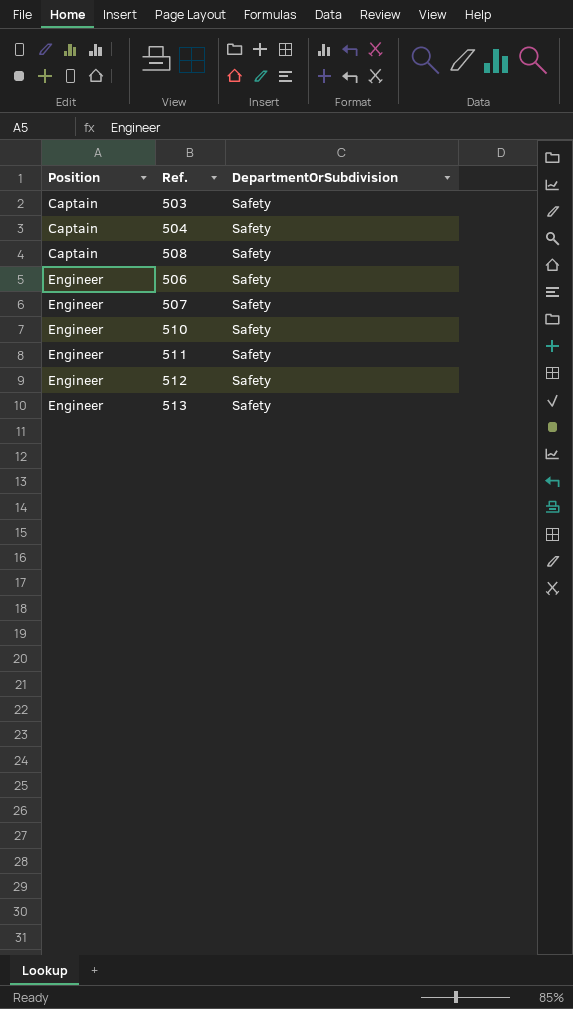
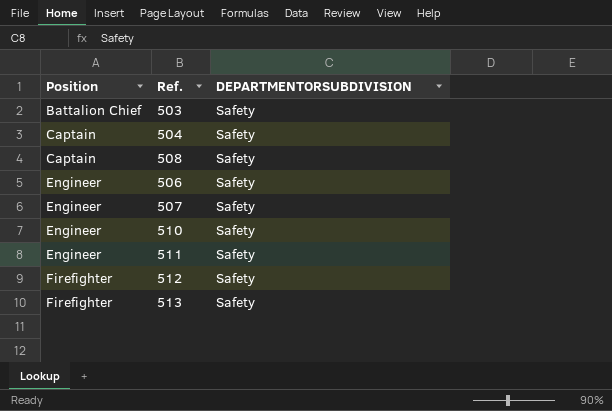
column name: DepartmentOrSubdivision -> DEPARTMENTORSUBDIVISION
503 | Position: Captain -> Battalion Chief
512 | Position: Engineer -> Firefighter
513 | Position: Engineer -> Firefighter

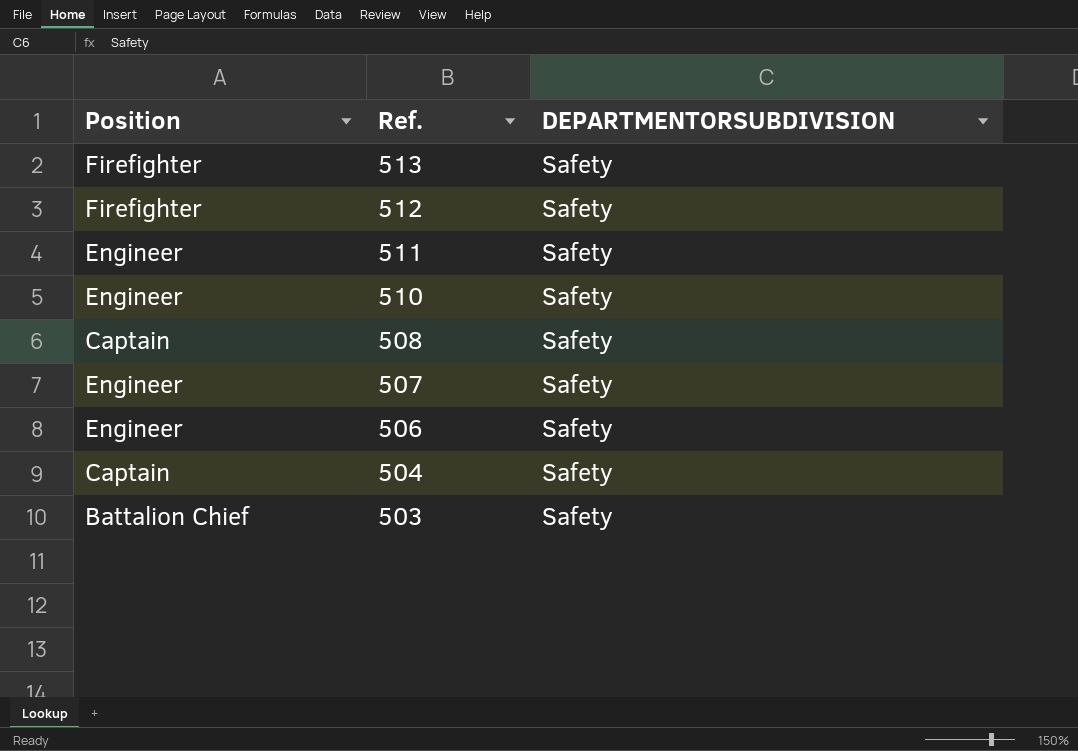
row order: Position ascending -> Ref. descending

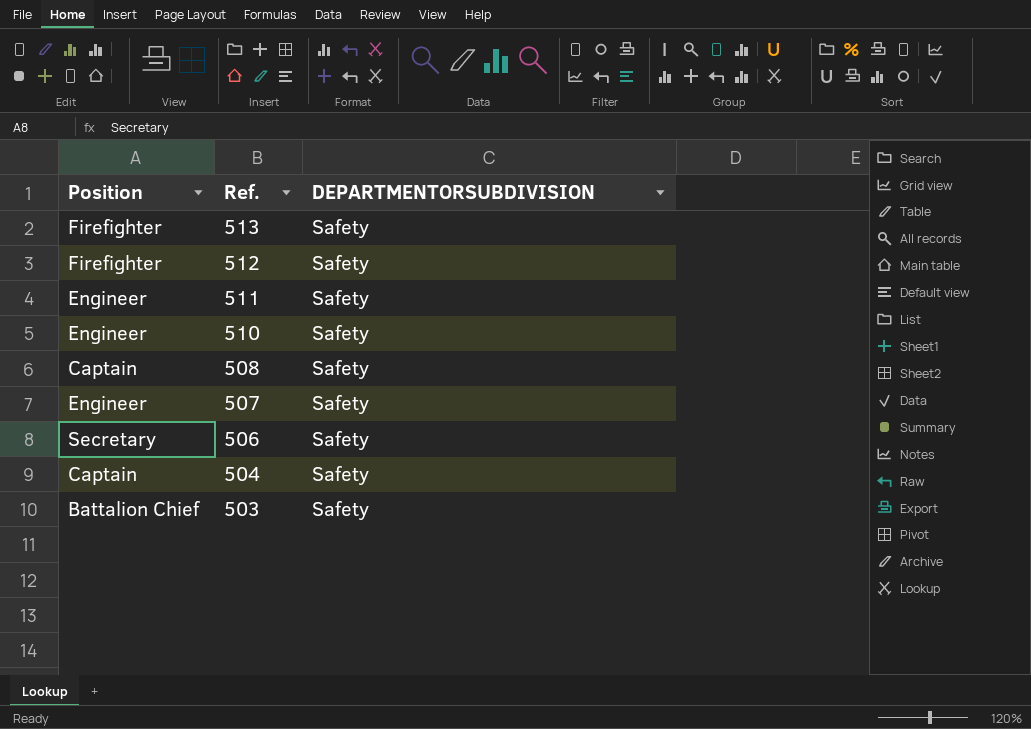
506 | Position: Engineer -> Secretary

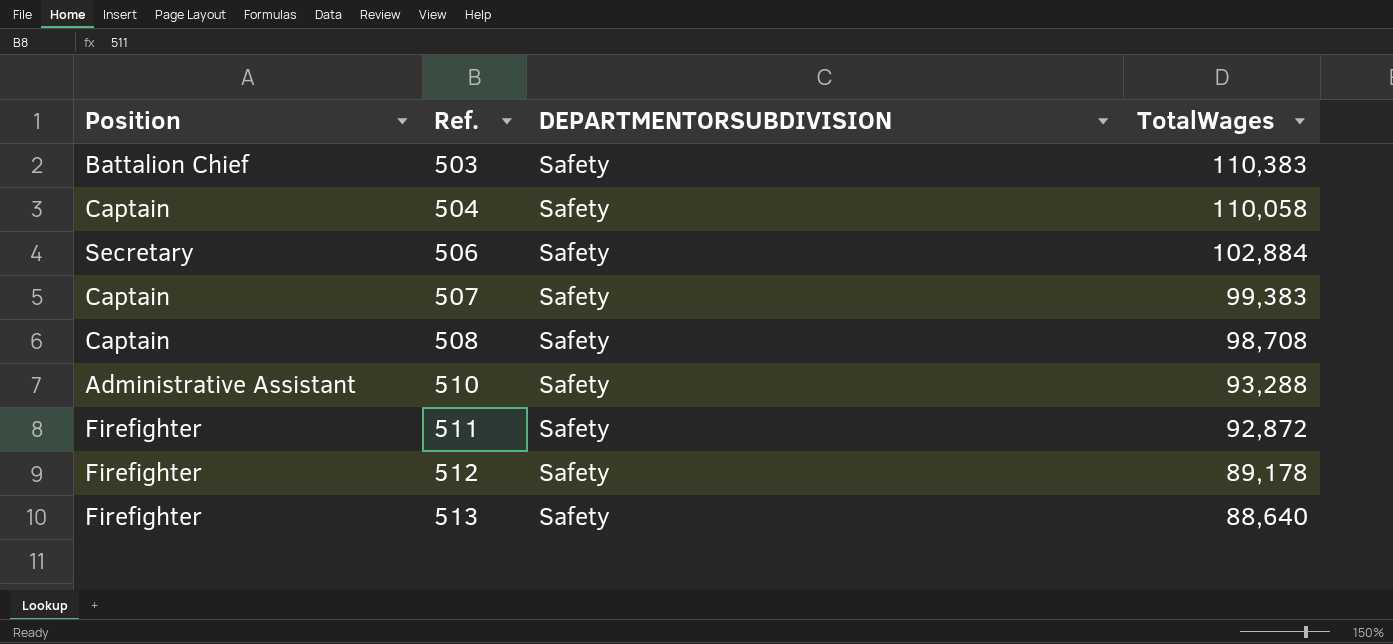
row order: Ref. descending -> Ref. ascending
column TotalWages | position: none -> 4
507 | Position: Engineer -> Captain
510 | Position: Engineer -> Administrative Assistant
511 | Position: Engineer -> Firefighter

